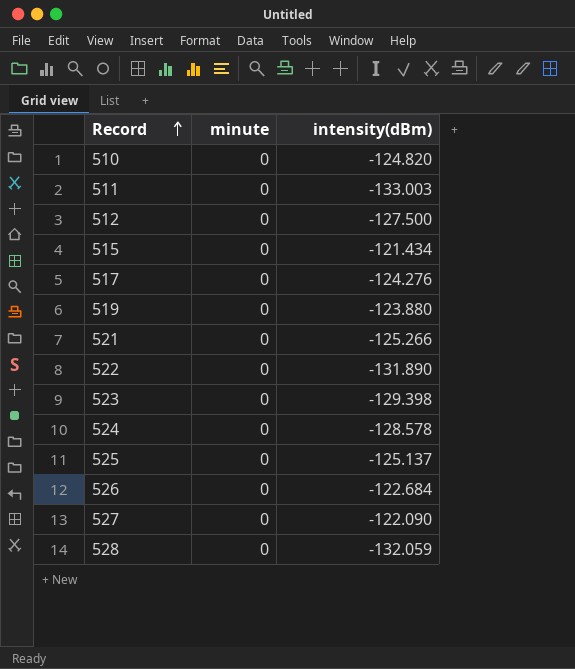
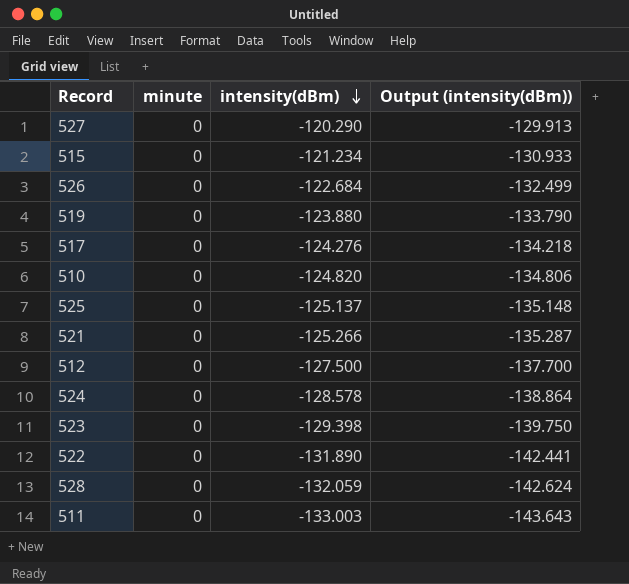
row order: Record ascending -> intensity(dBm) descending
column Output (intensity(dBm)) | formula: none -> [intensity(dBm)] * 1.08
527 | intensity(dBm): -122.090 -> -120.290
515 | intensity(dBm): -121.434 -> -121.234

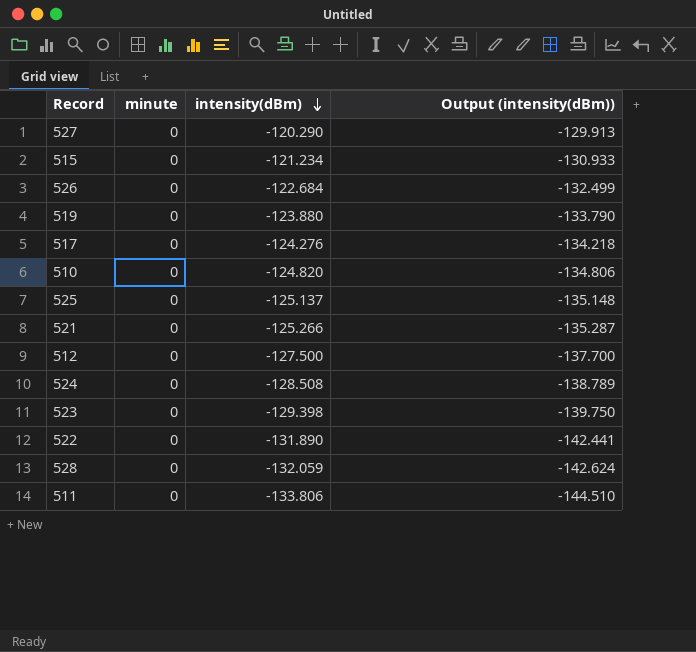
524 | intensity(dBm): -128.578 -> -128.508
524 | Output (intensity(dBm)): -138.864 -> -138.789
511 | intensity(dBm): -133.003 -> -133.806
511 | Output (intensity(dBm)): -143.643 -> -144.510

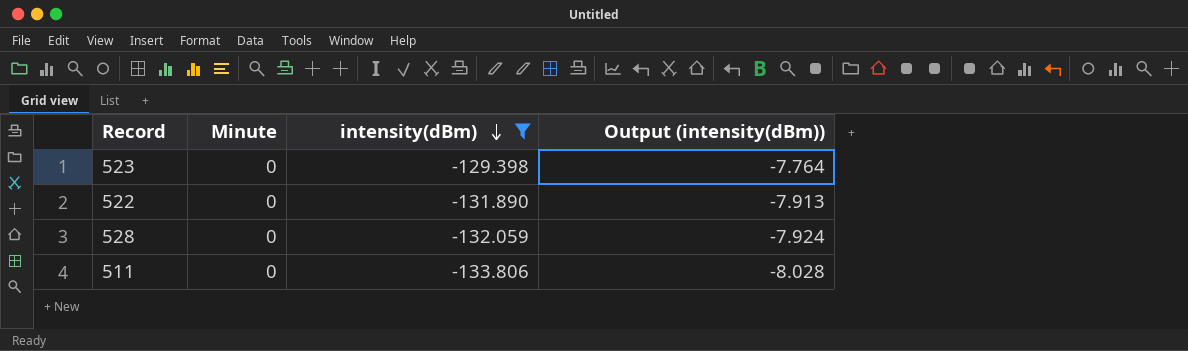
filter: none -> intensity(dBm) <= -129.398
column name: minute -> Minute
column Output (intensity(dBm)) | formula: [intensity(dBm)] * 1.08 -> [intensity(dBm)] * 0.06

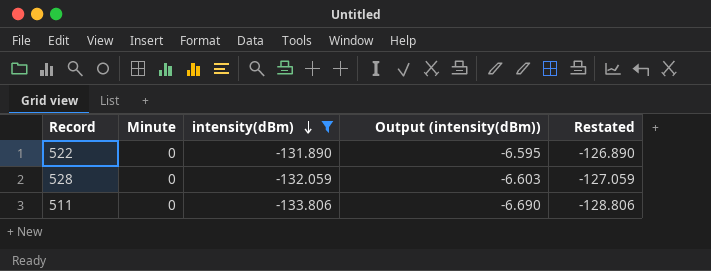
column Output (intensity(dBm)) | formula: [intensity(dBm)] * 0.06 -> [intensity(dBm)] * 0.05
column Restated | formula: none -> [intensity(dBm)] + 5
row 523: 0 | -129.398 | -7.764 -> none

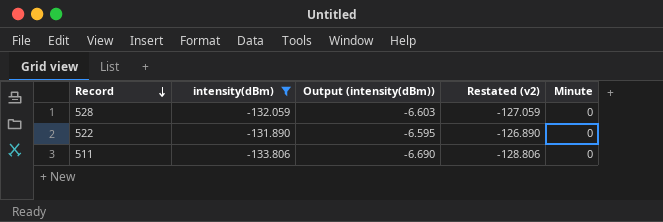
row order: intensity(dBm) descending -> Record descending
column name: Restated -> Restated (v2)
column Minute | position: 2 -> 5

